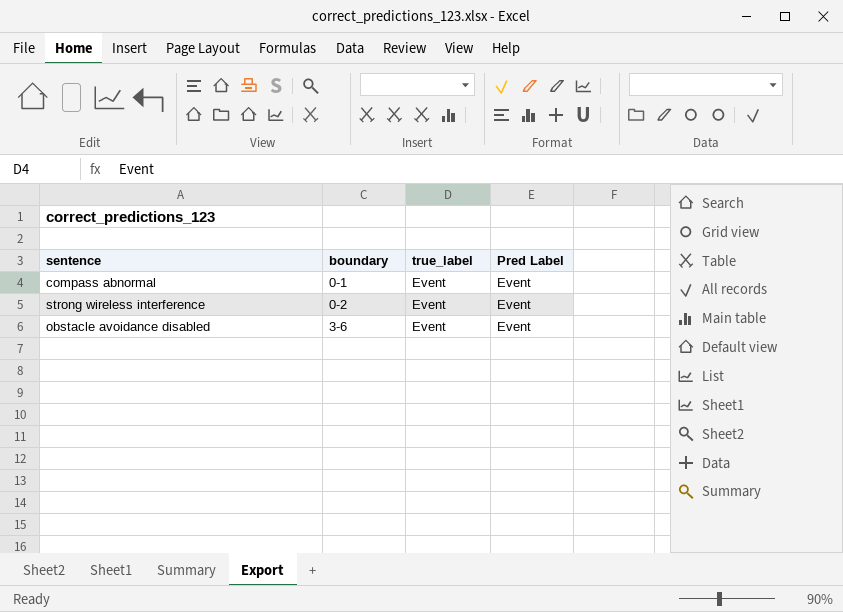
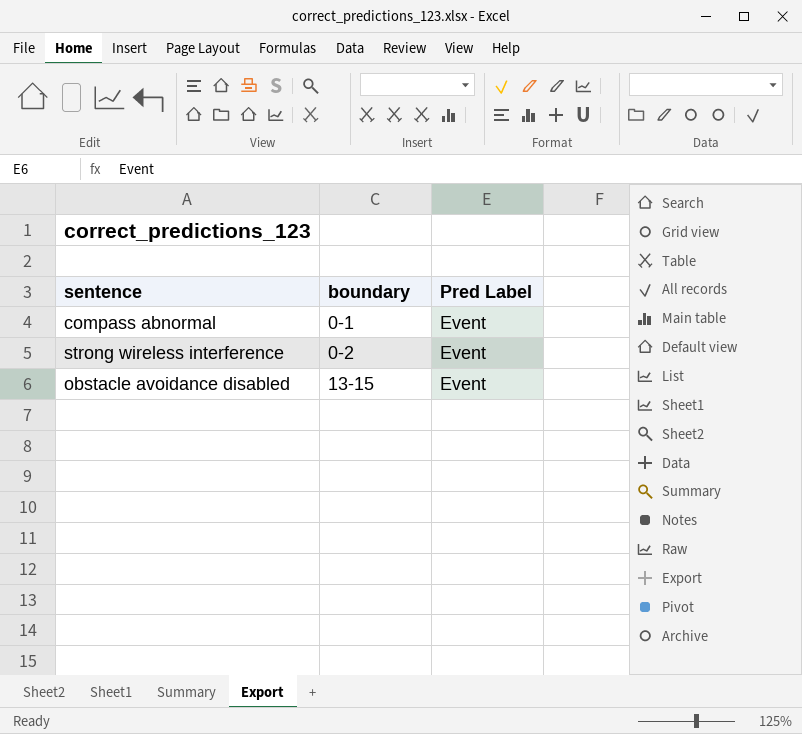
column true_label | position: 3 -> none
obstacle avoidance disabled | boundary: 3-6 -> 13-15

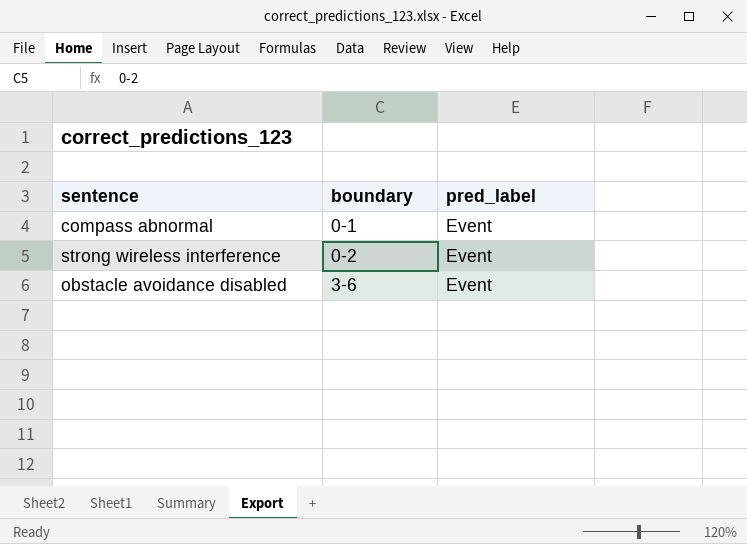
column name: Pred Label -> pred_label
obstacle avoidance disabled | boundary: 13-15 -> 3-6

